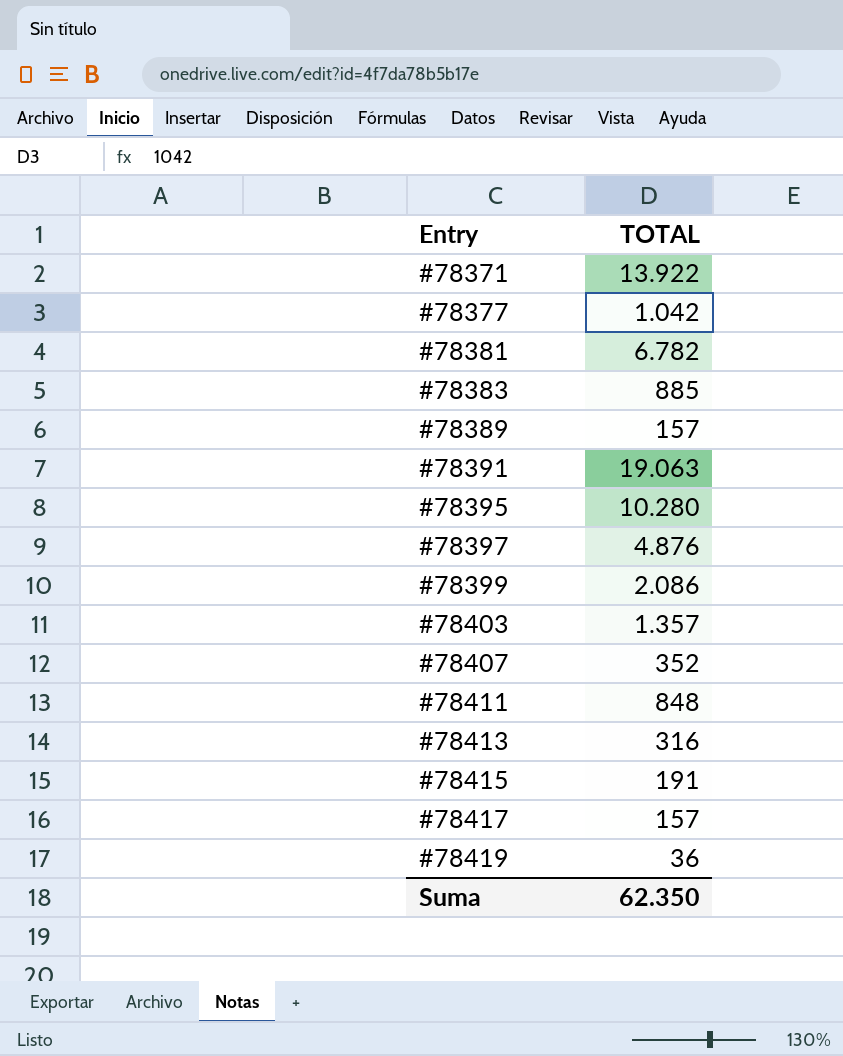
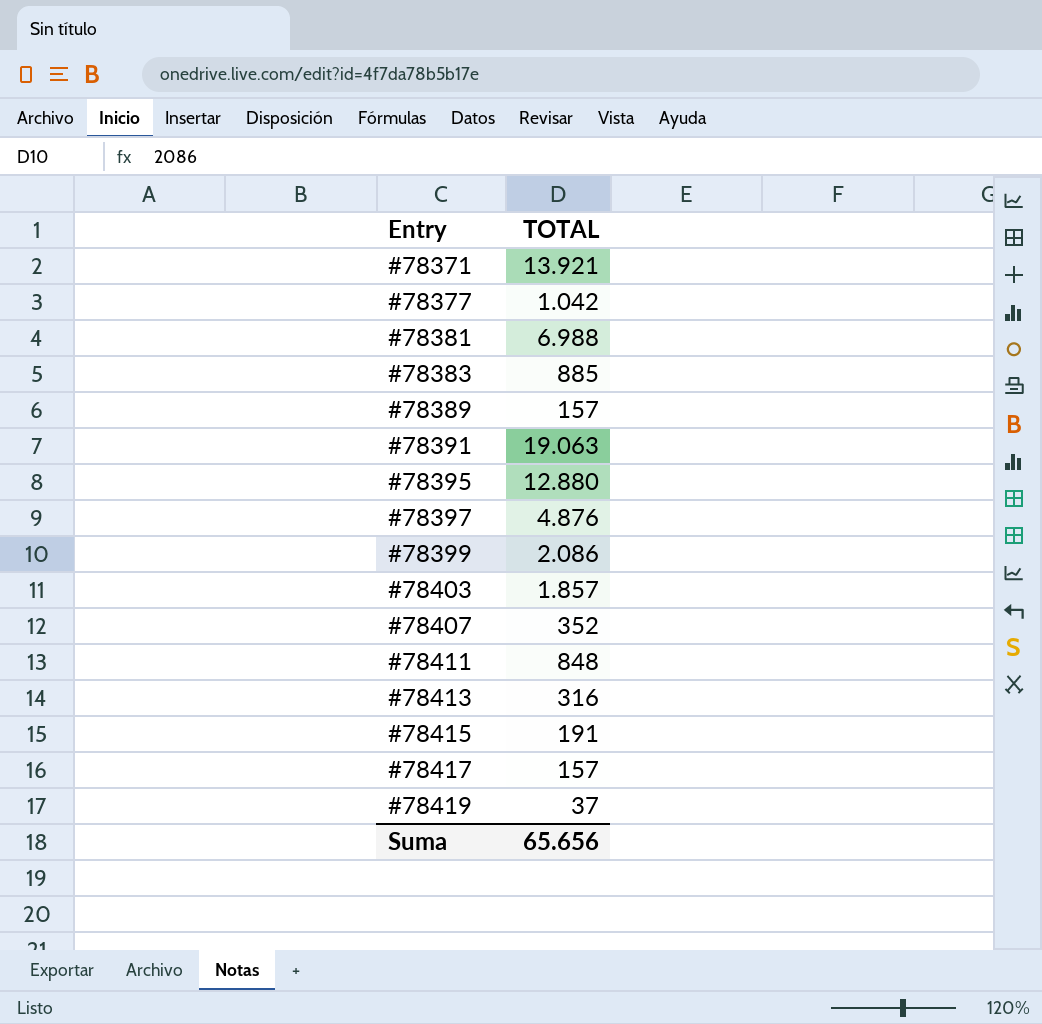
#78371 | TOTAL: 13.922 -> 13.921
#78381 | TOTAL: 6.782 -> 6.988
#78395 | TOTAL: 10.280 -> 12.880
#78403 | TOTAL: 1.357 -> 1.857
#78419 | TOTAL: 36 -> 37
Suma | TOTAL: 62.350 -> 65.656

